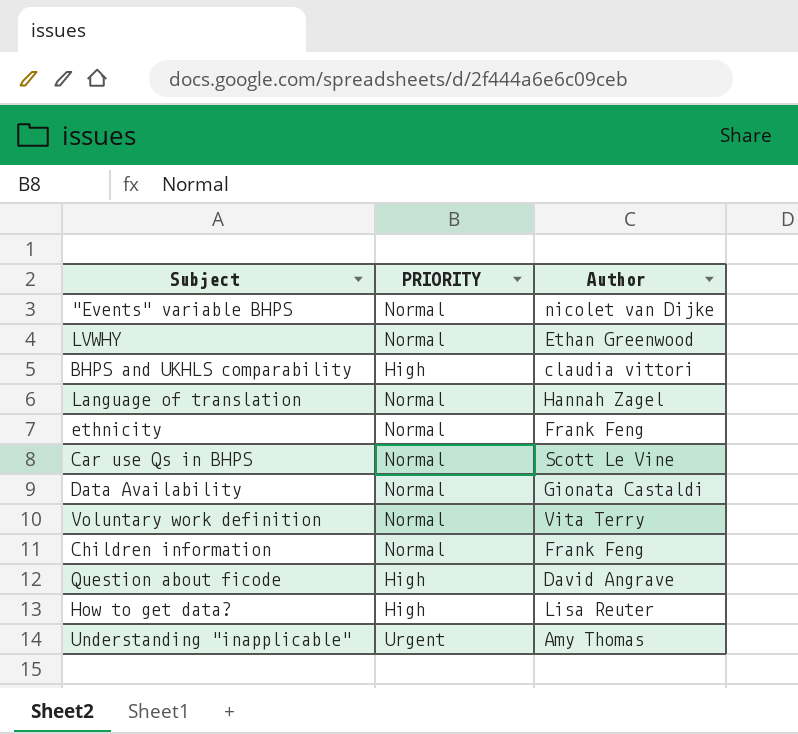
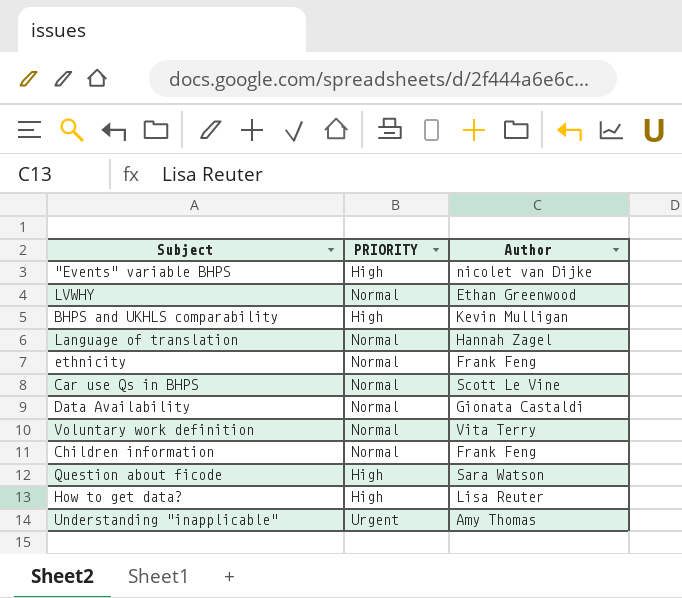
"Events" variable BHPS | PRIORITY: Normal -> High
BHPS and UKHLS comparability | Author: claudia vittori -> Kevin Mulligan
Question about ficode | Author: David Angrave -> Sara Watson

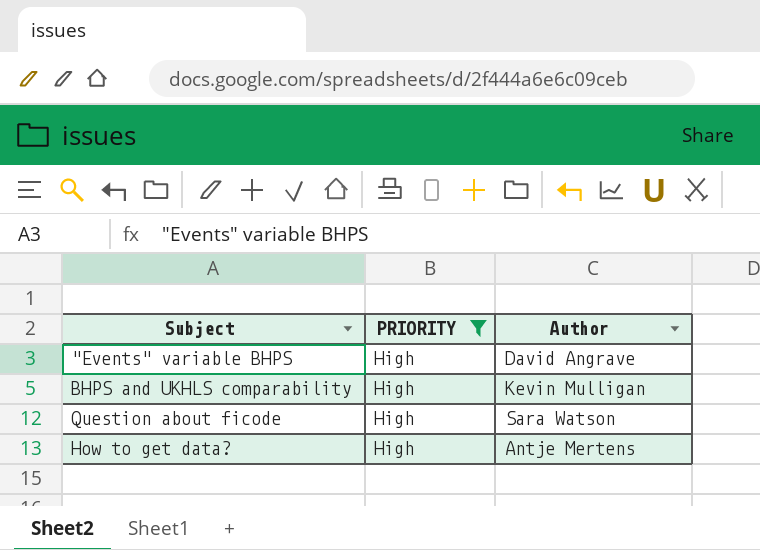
filter: none -> PRIORITY = High
"Events" variable BHPS | Author: nicolet van Dijke -> David Angrave
How to get data? | Author: Lisa Reuter -> Antje Mertens

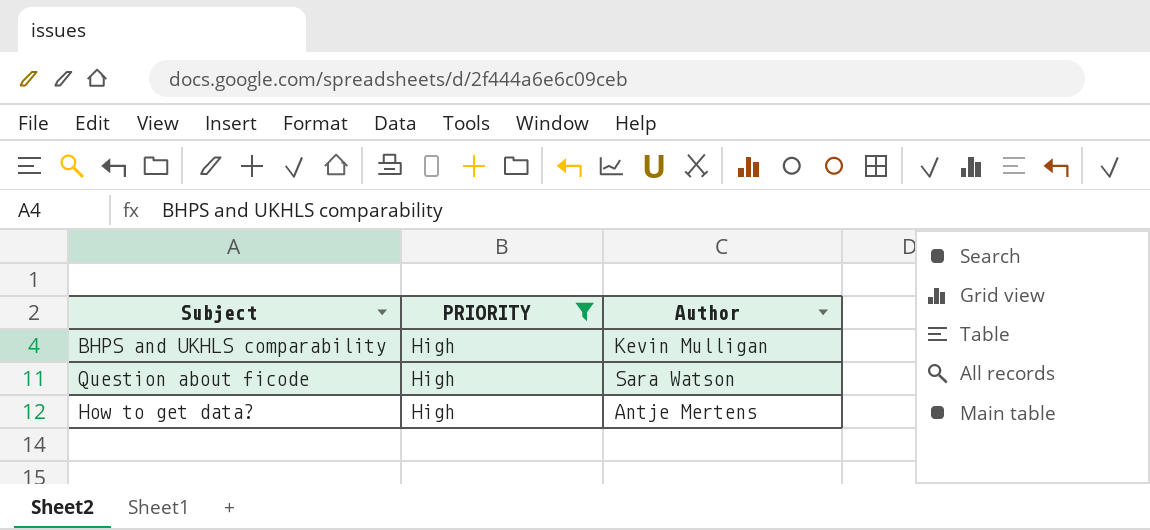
row "Events" variable BHPS: High | David Angrave -> none

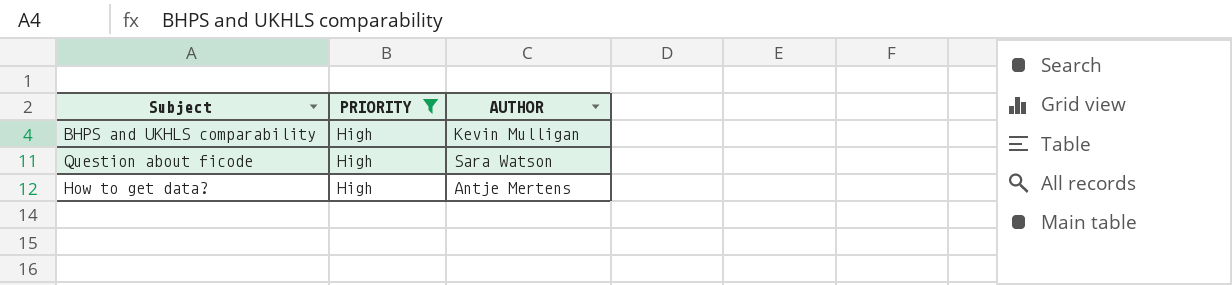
column name: Author -> AUTHOR

